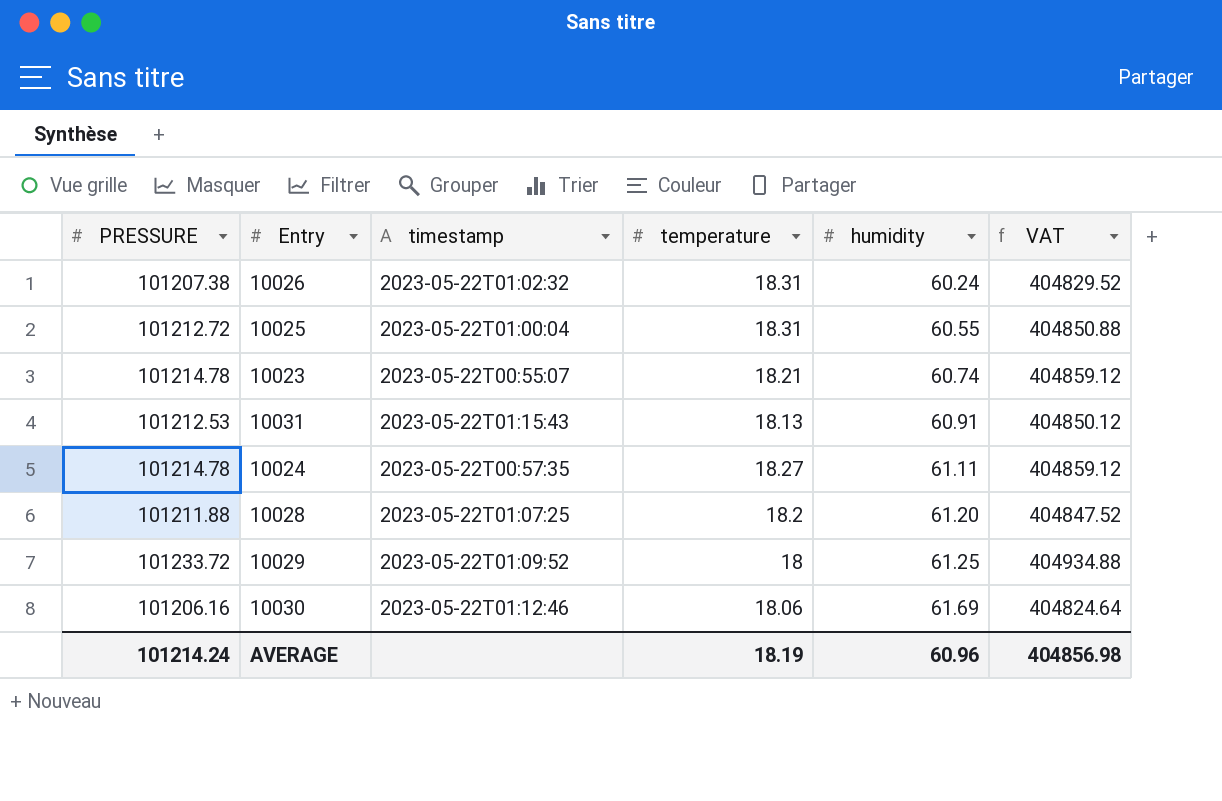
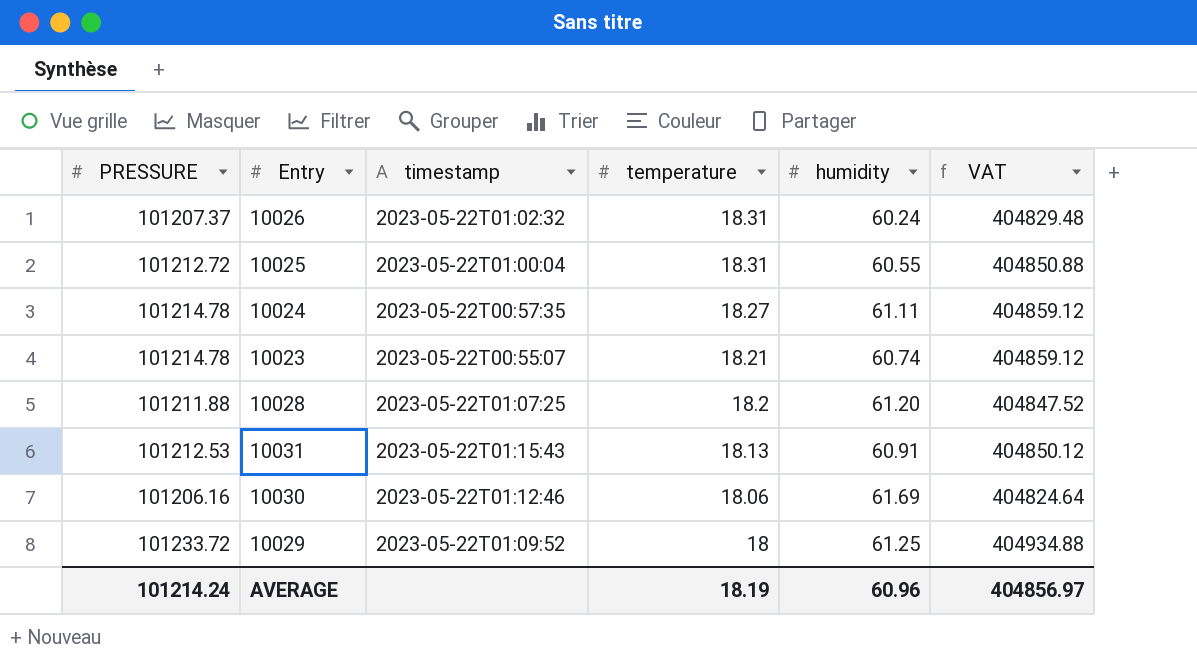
row order: humidity ascending -> temperature descending
10026 | PRESSURE: 101207.38 -> 101207.37
10026 | VAT: 404829.52 -> 404829.48
AVERAGE | VAT: 404856.98 -> 404856.97

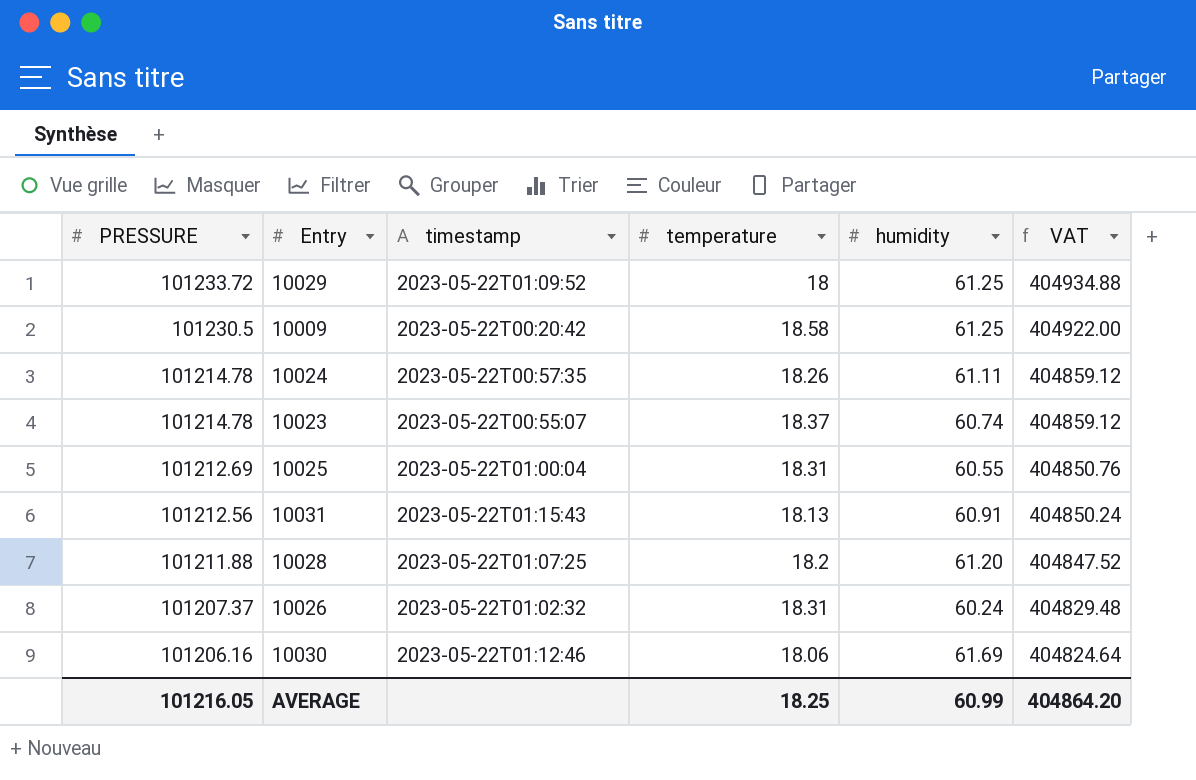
row order: temperature descending -> PRESSURE descending
row 10009: none -> 101230.5 | 2023-05-22T00:20:42 | 18.58 | 61.25 | 404922.00
10024 | temperature: 18.27 -> 18.26
10023 | temperature: 18.21 -> 18.37
10025 | PRESSURE: 101212.72 -> 101212.69
10025 | VAT: 404850.88 -> 404850.76
10031 | PRESSURE: 101212.53 -> 101212.56
10031 | VAT: 404850.12 -> 404850.24
AVERAGE | PRESSURE: 101214.24 -> 101216.05
AVERAGE | temperature: 18.19 -> 18.25
AVERAGE | humidity: 60.96 -> 60.99
AVERAGE | VAT: 404856.97 -> 404864.20

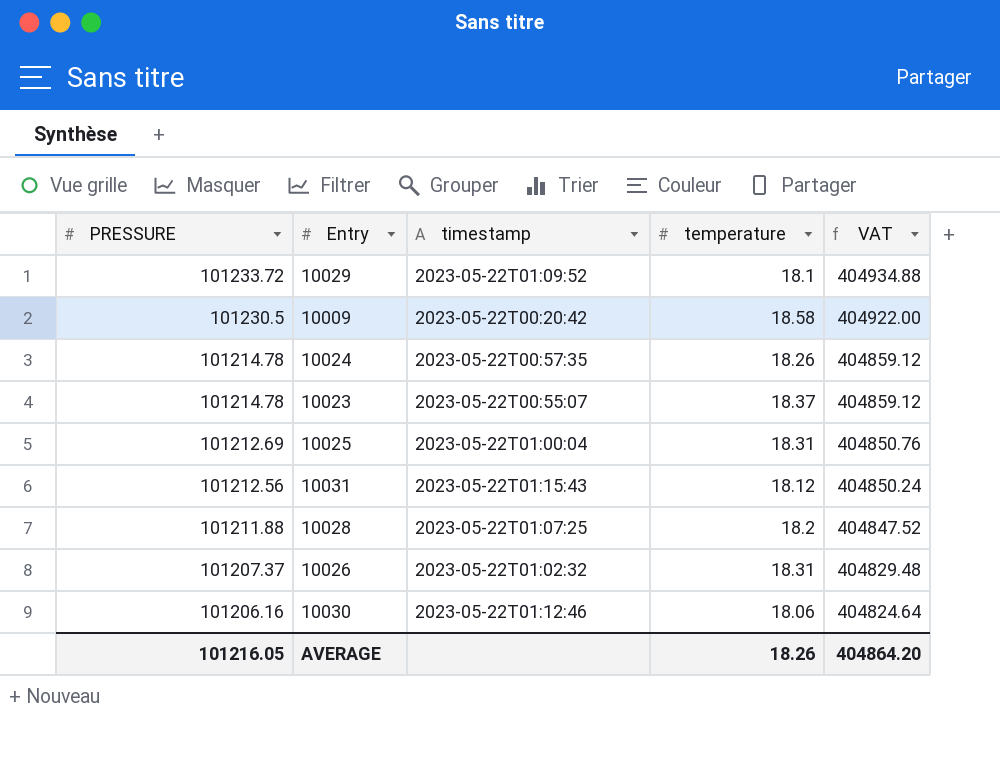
column humidity | position: 5 -> none
10029 | temperature: 18 -> 18.1
10031 | temperature: 18.13 -> 18.12
AVERAGE | temperature: 18.25 -> 18.26

